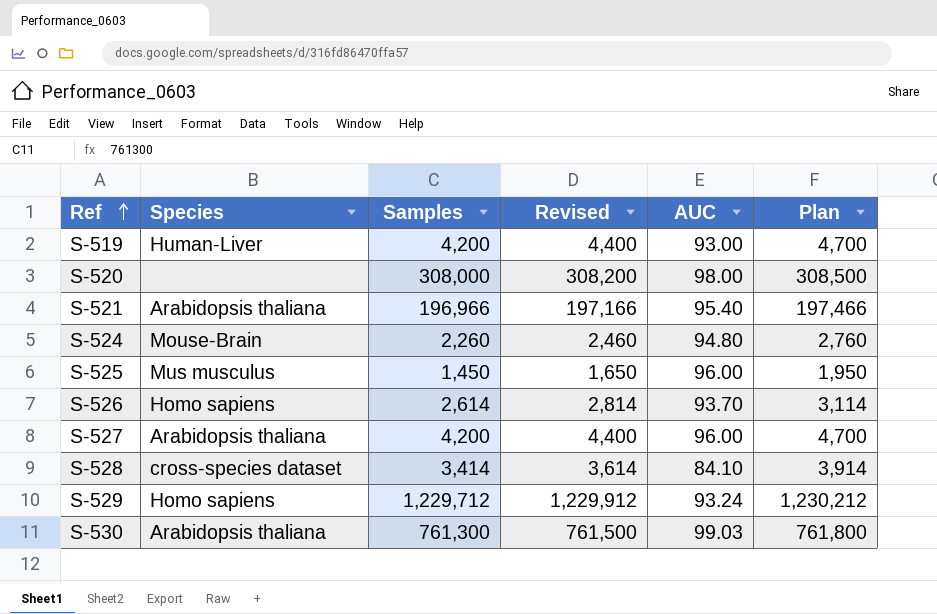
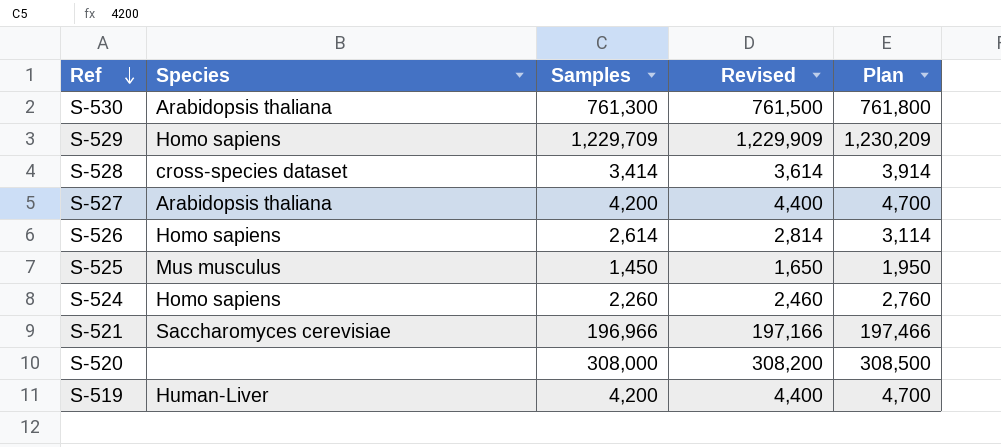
row order: Ref ascending -> Ref descending
column AUC | position: 5 -> none
S-529 | Samples: 1,229,712 -> 1,229,709
S-529 | Revised: 1,229,912 -> 1,229,909
S-529 | Plan: 1,230,212 -> 1,230,209
S-524 | Species: Mouse-Brain -> Homo sapiens
S-521 | Species: Arabidopsis thaliana -> Saccharomyces cerevisiae

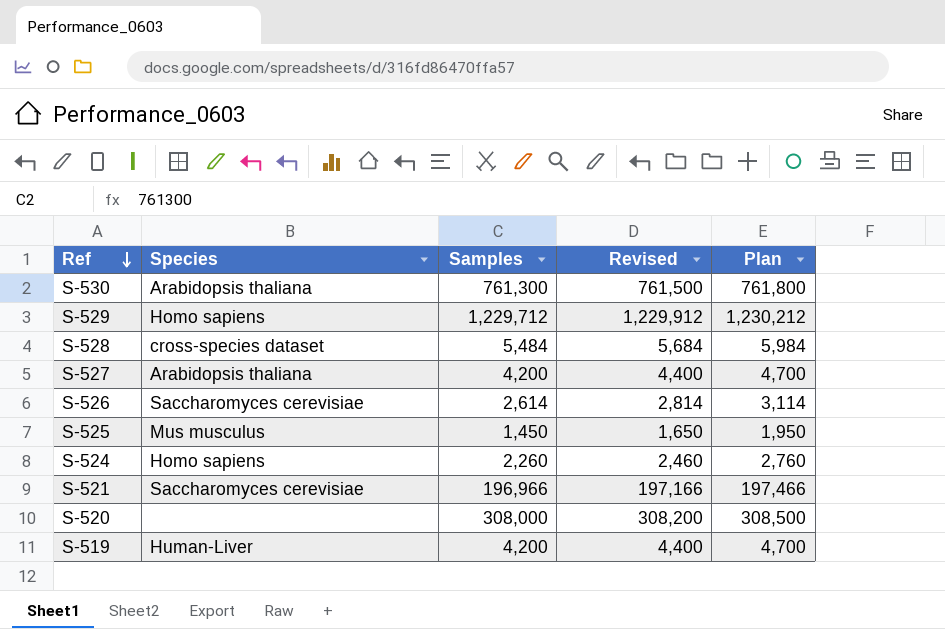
S-529 | Samples: 1,229,709 -> 1,229,712
S-529 | Revised: 1,229,909 -> 1,229,912
S-529 | Plan: 1,230,209 -> 1,230,212
S-528 | Samples: 3,414 -> 5,484
S-528 | Revised: 3,614 -> 5,684
S-528 | Plan: 3,914 -> 5,984
S-526 | Species: Homo sapiens -> Saccharomyces cerevisiae

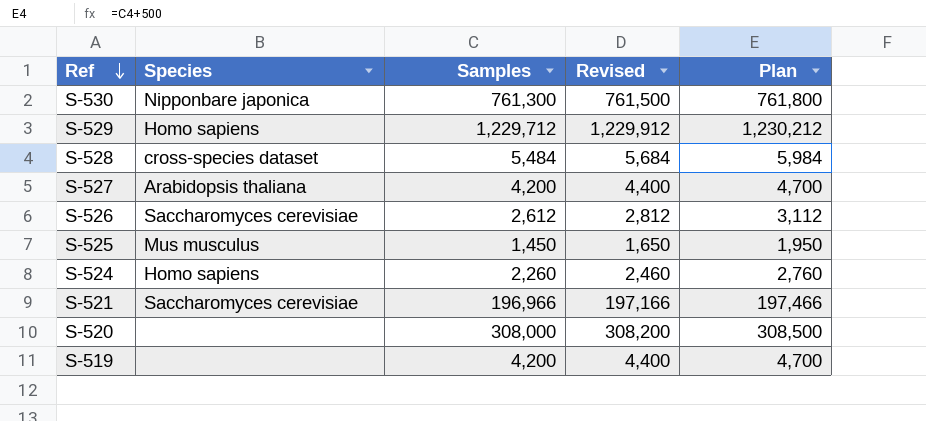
S-530 | Species: Arabidopsis thaliana -> Nipponbare japonica
S-526 | Samples: 2,614 -> 2,612
S-526 | Revised: 2,814 -> 2,812
S-526 | Plan: 3,114 -> 3,112
S-519 | Species: Human-Liver -> none

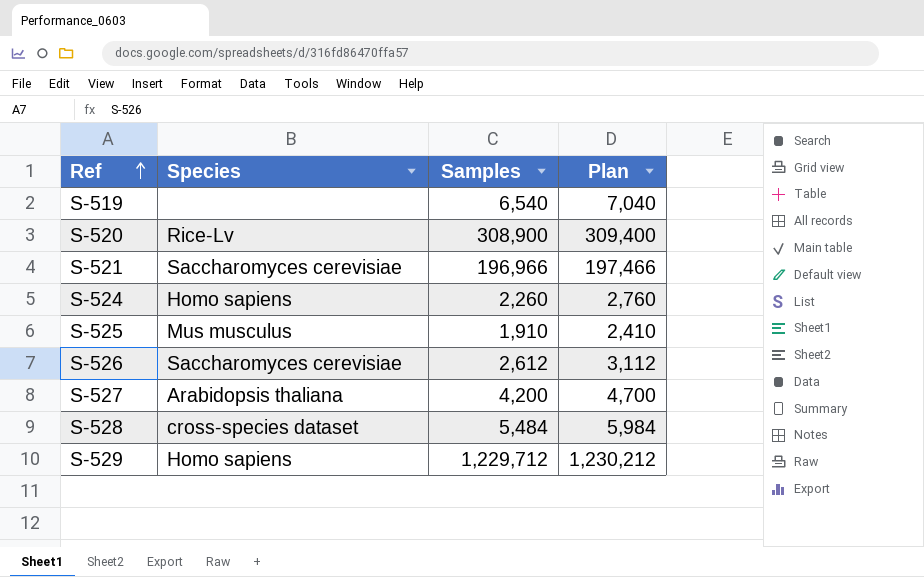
row order: Ref descending -> Ref ascending
column Revised | formula: [Samples] + 200 -> none
row S-530: Nipponbare japonica | 761,300 | 761,500 | 761,800 -> none
S-519 | Samples: 4,200 -> 6,540
S-519 | Plan: 4,700 -> 7,040
S-520 | Species: none -> Rice-Lv
S-520 | Samples: 308,000 -> 308,900
S-520 | Plan: 308,500 -> 309,400
S-525 | Samples: 1,450 -> 1,910
S-525 | Plan: 1,950 -> 2,410

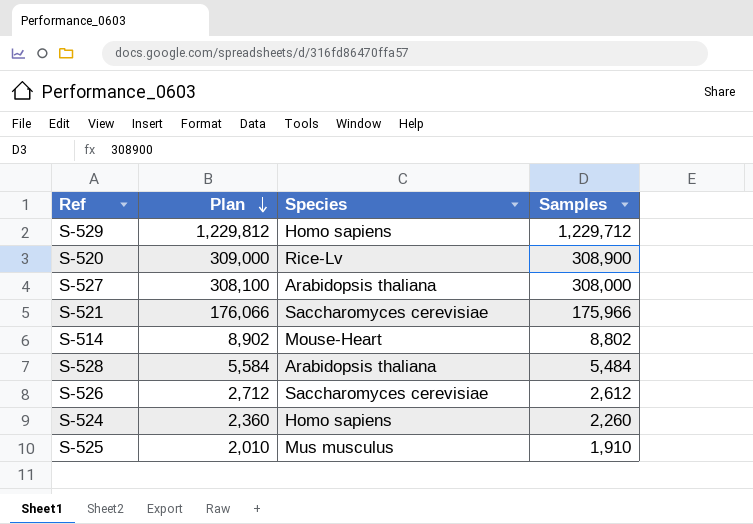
row order: Ref ascending -> Plan descending
column Plan | formula: [Samples] + 500 -> [Samples] + 100
column Plan | position: 4 -> 2
row S-519: none | 6,540 | 7,040 -> none
S-527 | Samples: 4,200 -> 308,000
S-521 | Samples: 196,966 -> 175,966
row S-514: none -> 8,902 | Mouse-Heart | 8,802
S-528 | Species: cross-species dataset -> Arabidopsis thaliana

